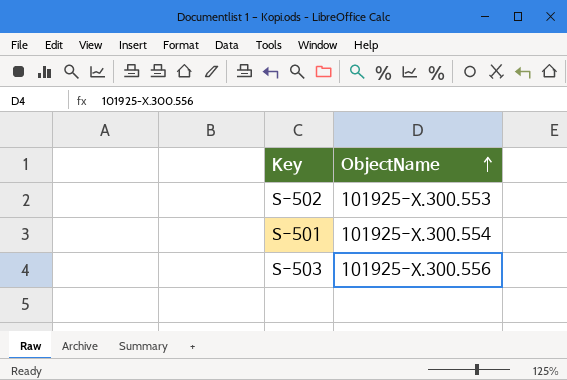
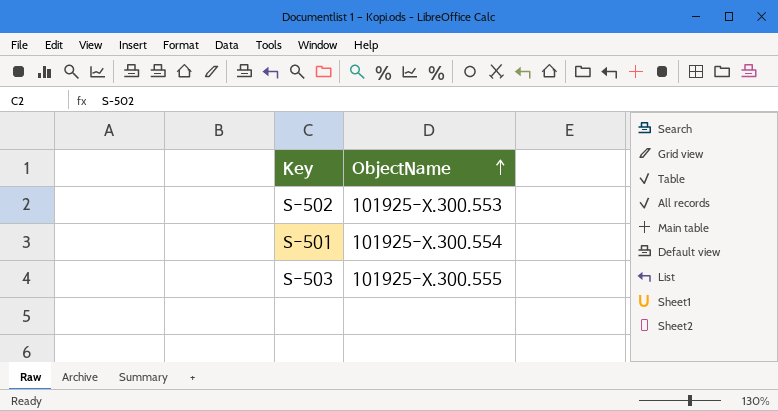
S-503 | ObjectName: 101925-X.300.556 -> 101925-X.300.555

